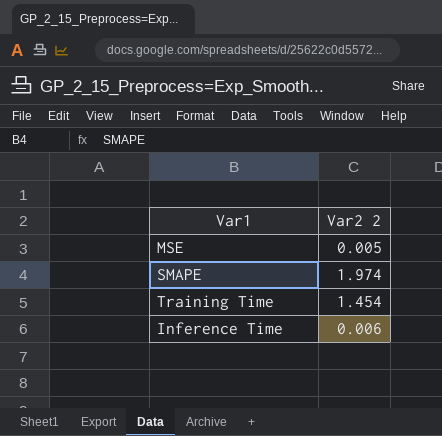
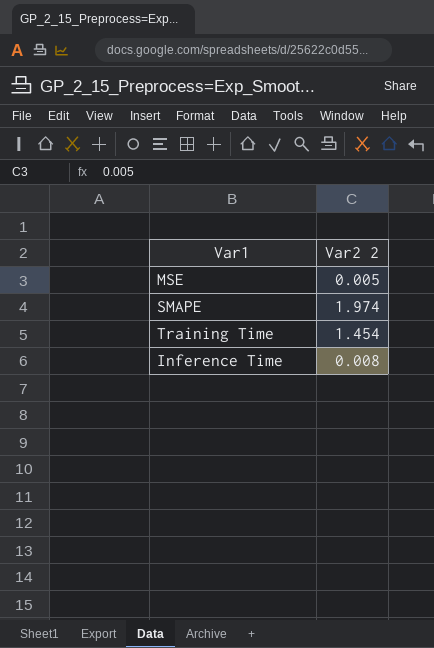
Inference Time | Var2 2: 0.006 -> 0.008

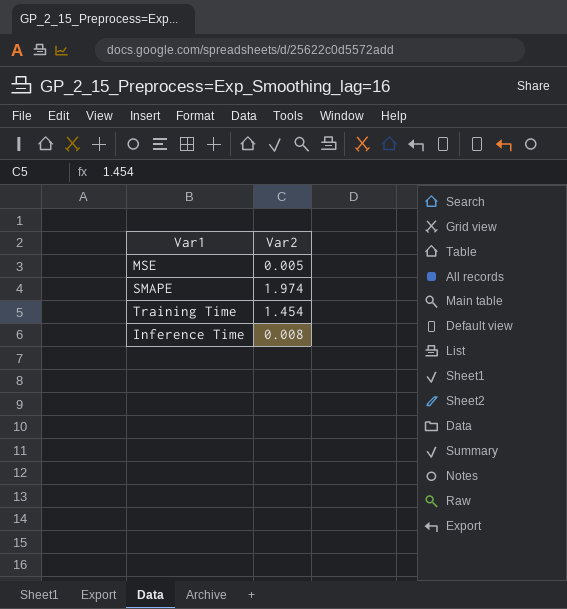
column name: Var2 2 -> Var2

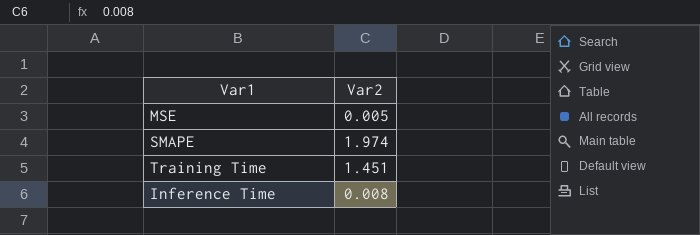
Training Time | Var2: 1.454 -> 1.451

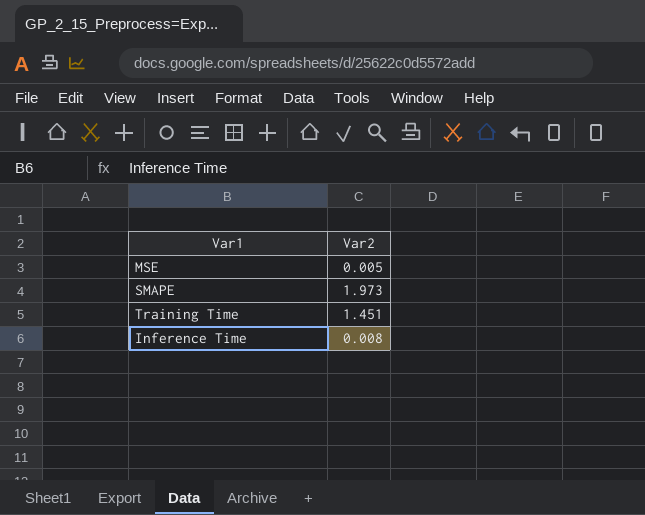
SMAPE | Var2: 1.974 -> 1.973

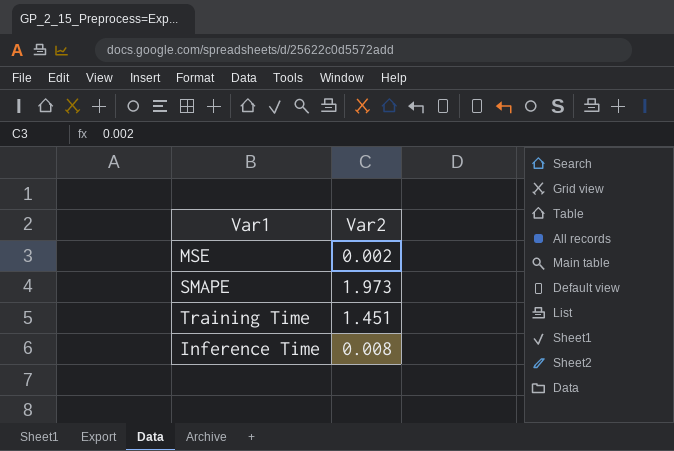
MSE | Var2: 0.005 -> 0.002

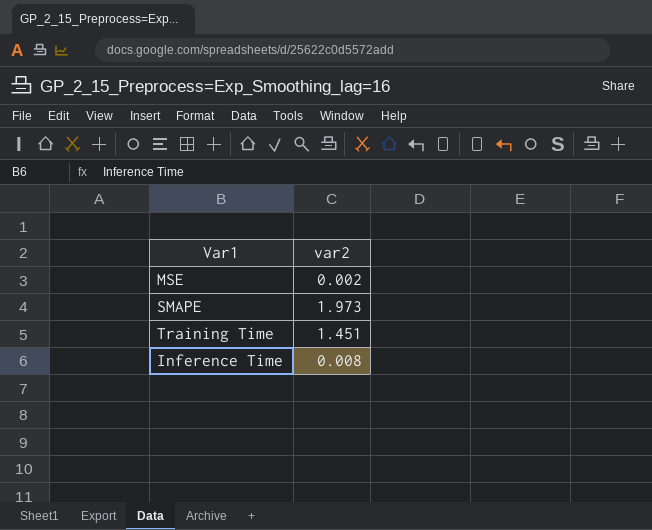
column name: Var2 -> var2

